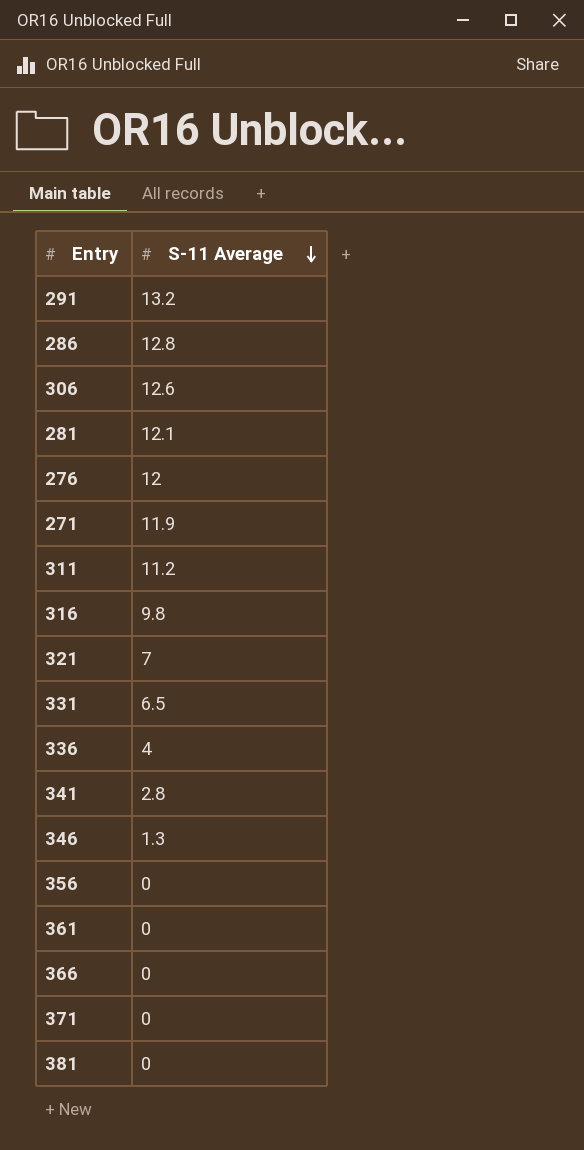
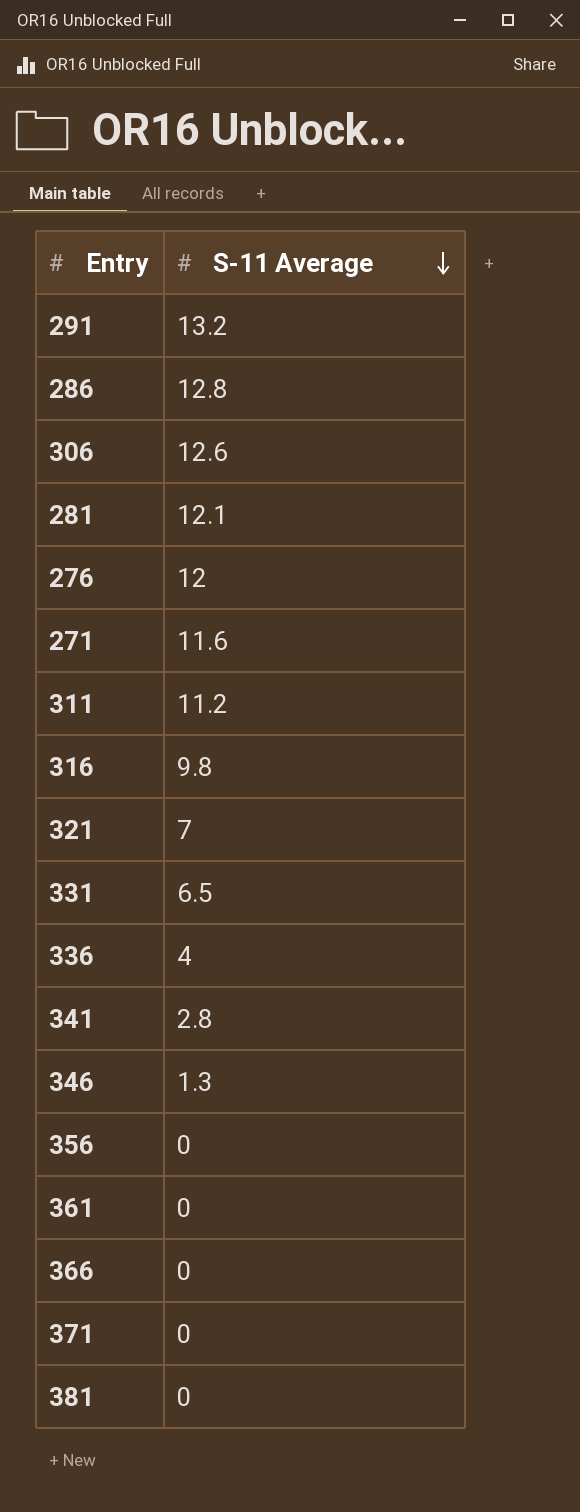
271 | S-11 Average: 11.9 -> 11.6

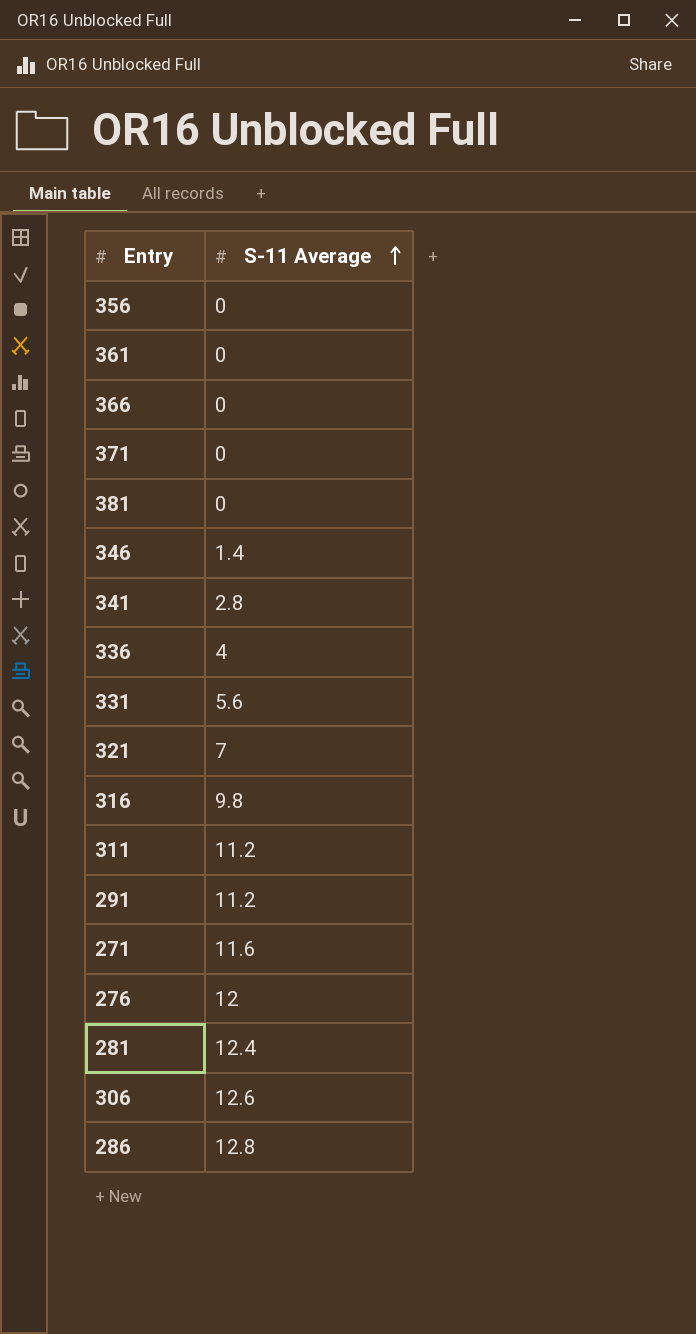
row order: S-11 Average descending -> S-11 Average ascending
346 | S-11 Average: 1.3 -> 1.4
331 | S-11 Average: 6.5 -> 5.6
291 | S-11 Average: 13.2 -> 11.2
281 | S-11 Average: 12.1 -> 12.4

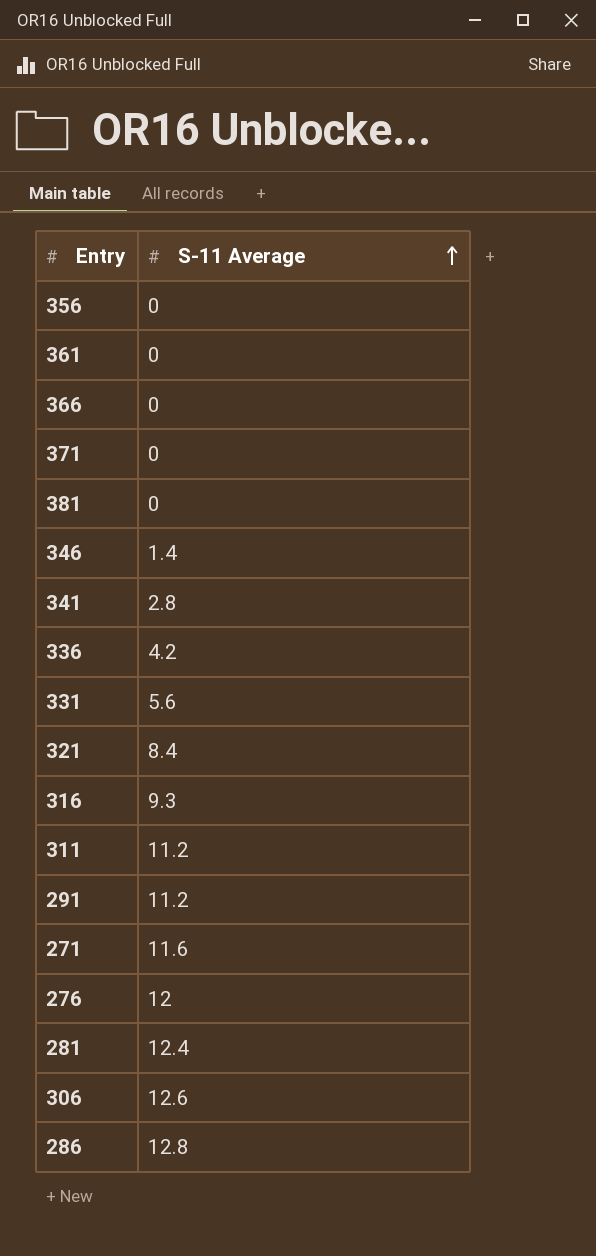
336 | S-11 Average: 4 -> 4.2
321 | S-11 Average: 7 -> 8.4
316 | S-11 Average: 9.8 -> 9.3

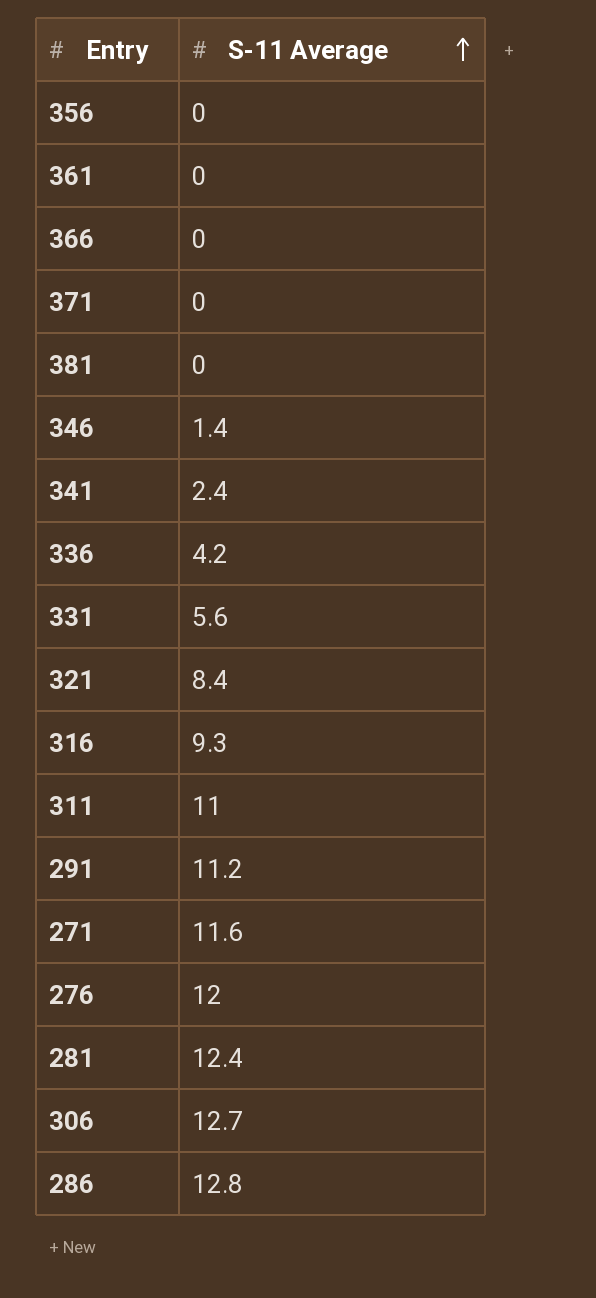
341 | S-11 Average: 2.8 -> 2.4
311 | S-11 Average: 11.2 -> 11
306 | S-11 Average: 12.6 -> 12.7

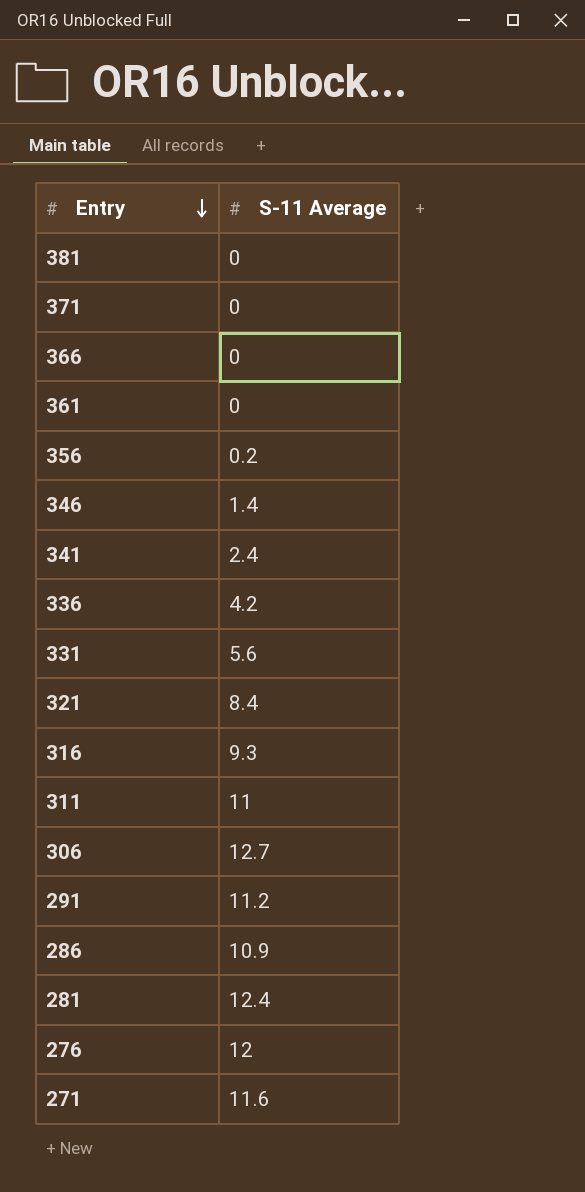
row order: S-11 Average ascending -> Entry descending
356 | S-11 Average: 0 -> 0.2
286 | S-11 Average: 12.8 -> 10.9

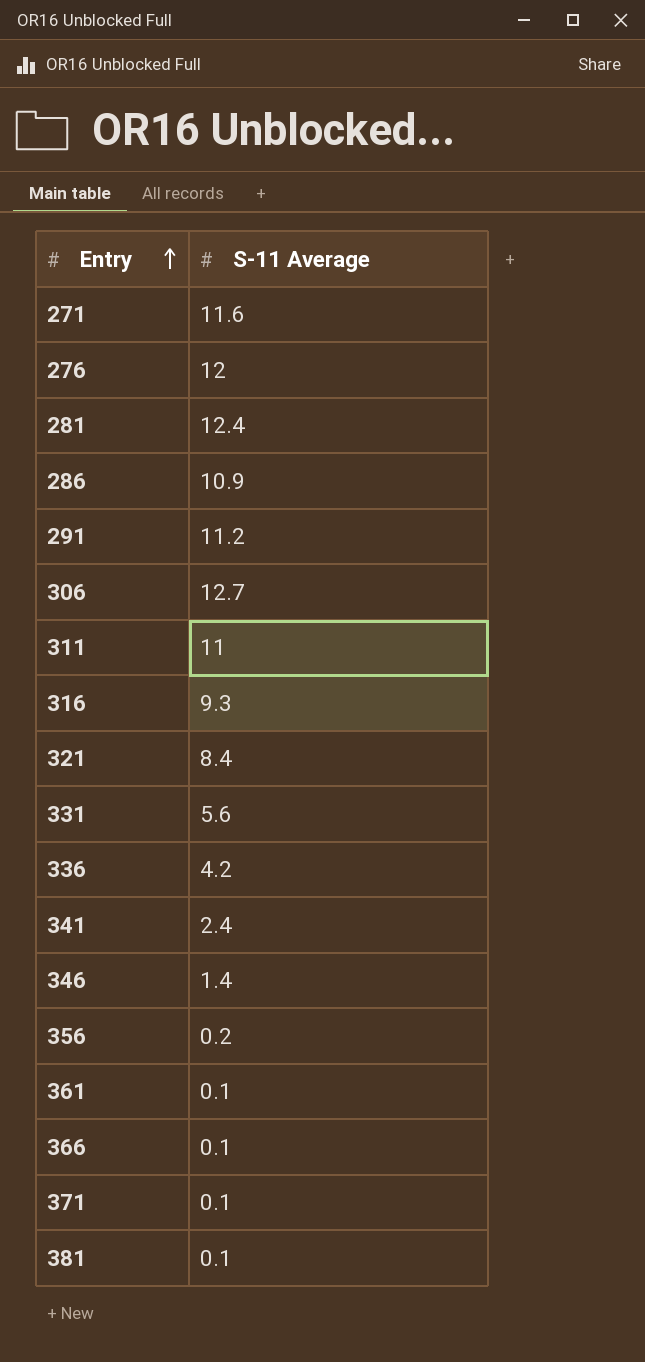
row order: Entry descending -> Entry ascending
361 | S-11 Average: 0 -> 0.1
366 | S-11 Average: 0 -> 0.1
371 | S-11 Average: 0 -> 0.1
381 | S-11 Average: 0 -> 0.1

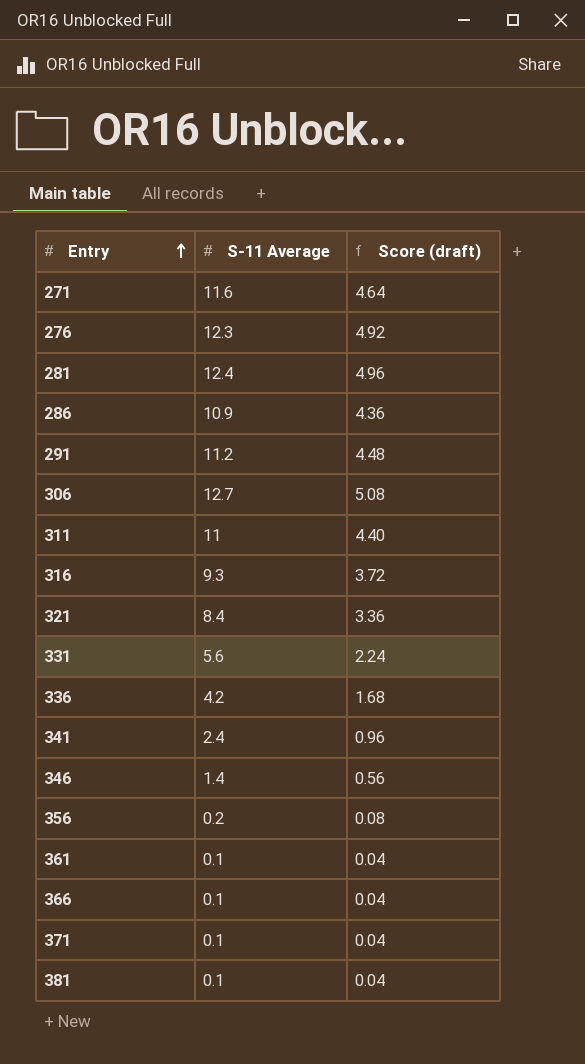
column Score (draft) | formula: none -> [S-11 Average] * 0.4
276 | S-11 Average: 12 -> 12.3

